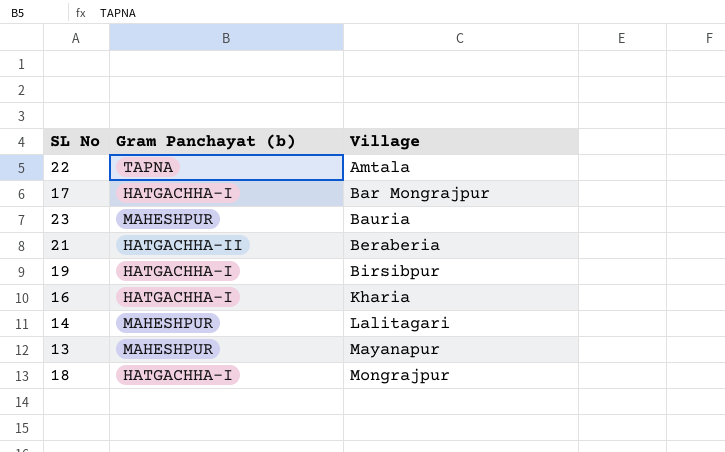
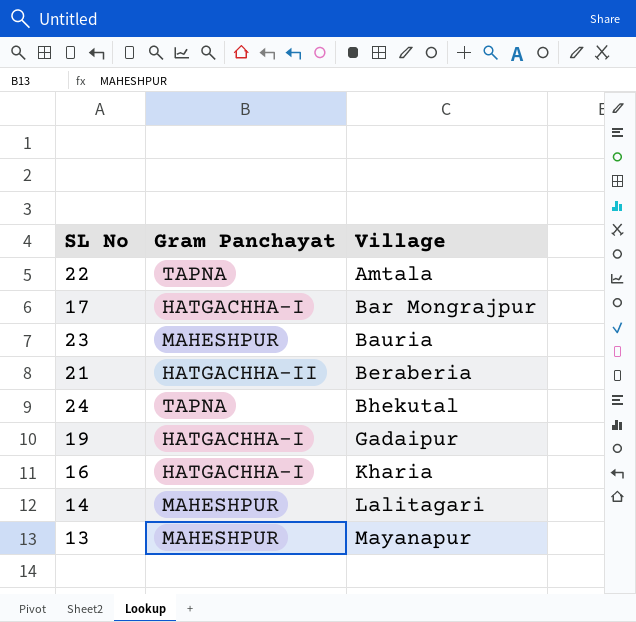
column name: Gram Panchayat (b) -> Gram Panchayat
row 18: HATGACHHA-I | Mongrajpur -> none
row 24: none -> TAPNA | Bhekutal
19 | Village: Birsibpur -> Gadaipur

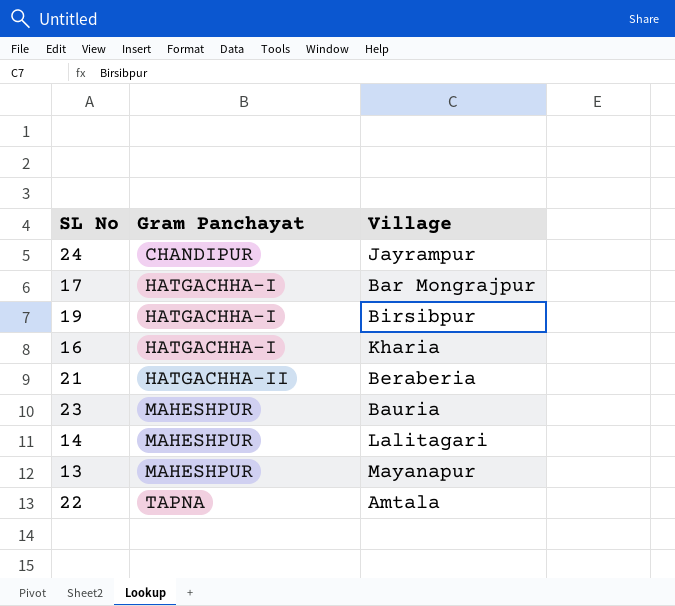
row order: Village ascending -> Gram Panchayat ascending
24 | Gram Panchayat: TAPNA -> CHANDIPUR
24 | Village: Bhekutal -> Jayrampur
19 | Village: Gadaipur -> Birsibpur

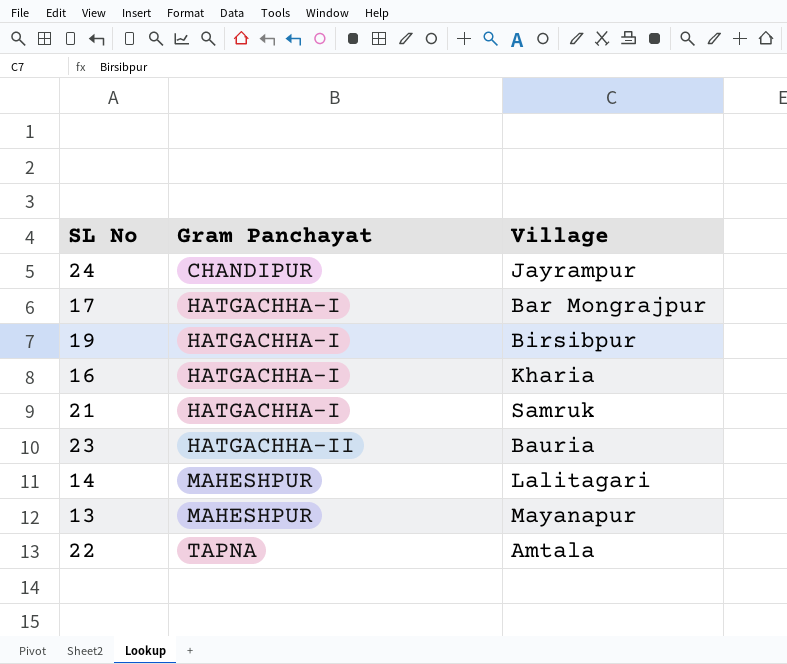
21 | Gram Panchayat: HATGACHHA-II -> HATGACHHA-I
21 | Village: Beraberia -> Samruk
23 | Gram Panchayat: MAHESHPUR -> HATGACHHA-II

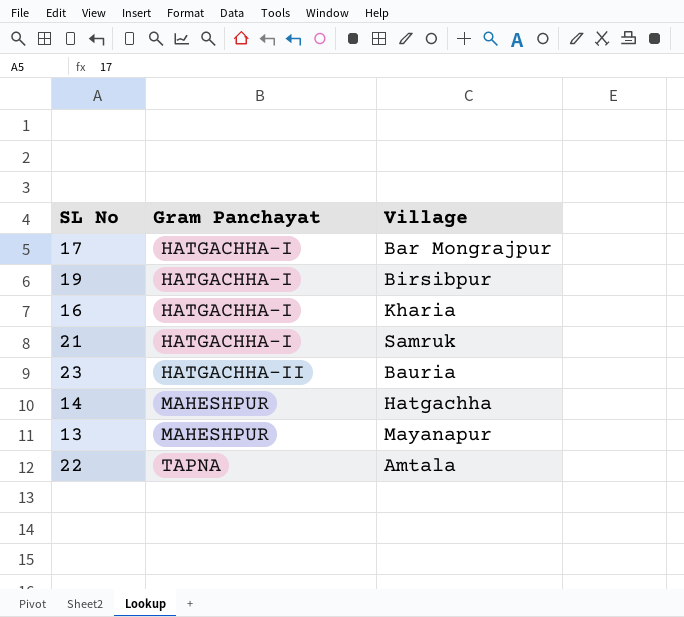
row 24: CHANDIPUR | Jayrampur -> none
14 | Village: Lalitagari -> Hatgachha

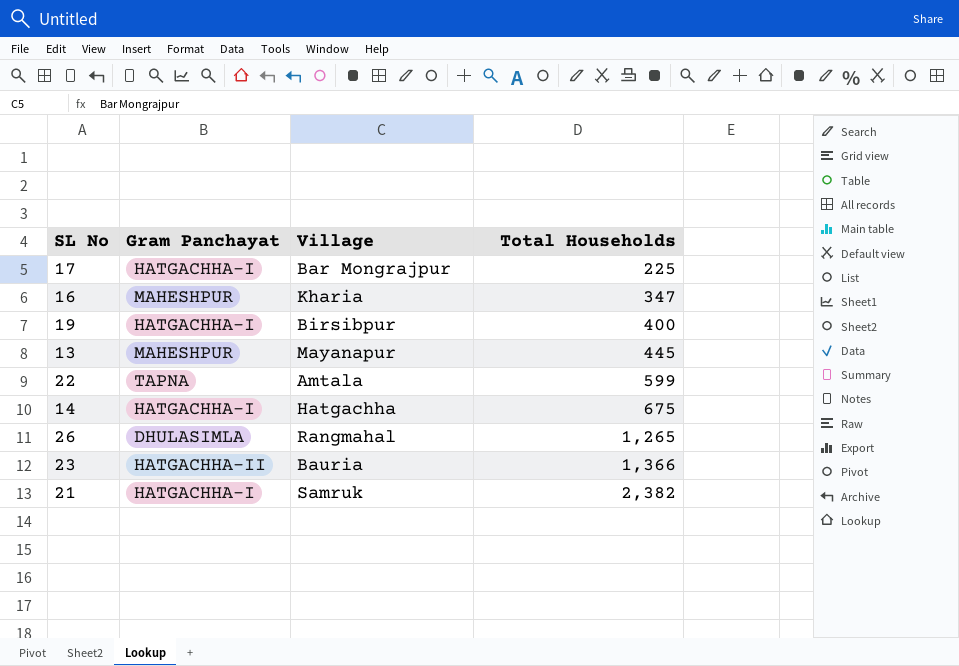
row order: Gram Panchayat ascending -> Total Households ascending
column Total Households | position: none -> 4
16 | Gram Panchayat: HATGACHHA-I -> MAHESHPUR
14 | Gram Panchayat: MAHESHPUR -> HATGACHHA-I
row 26: none -> DHULASIMLA | Rangmahal | 1,265

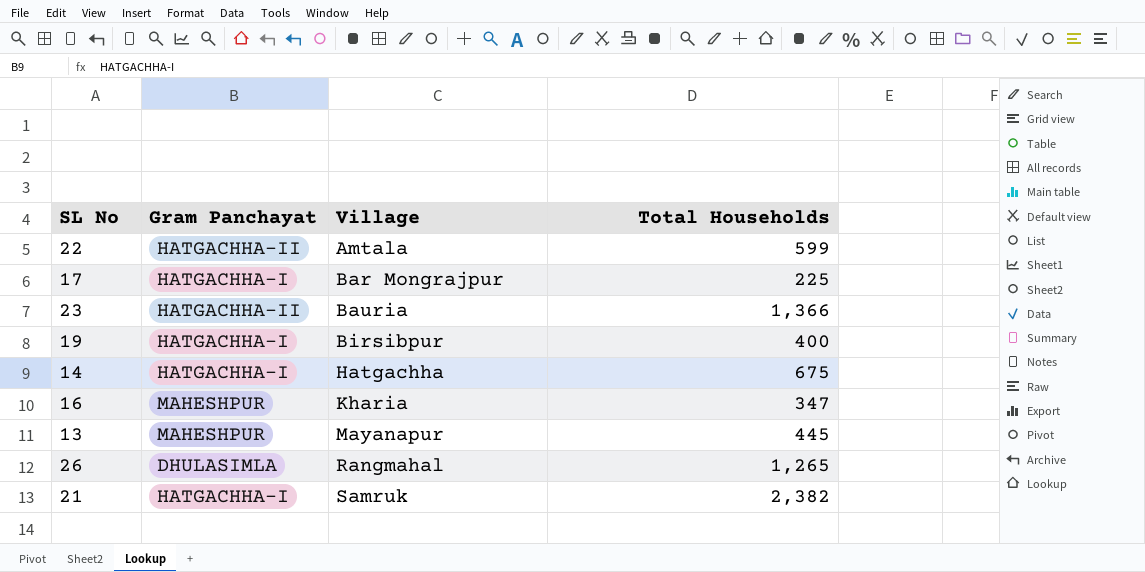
row order: Total Households ascending -> Village ascending
22 | Gram Panchayat: TAPNA -> HATGACHHA-II

